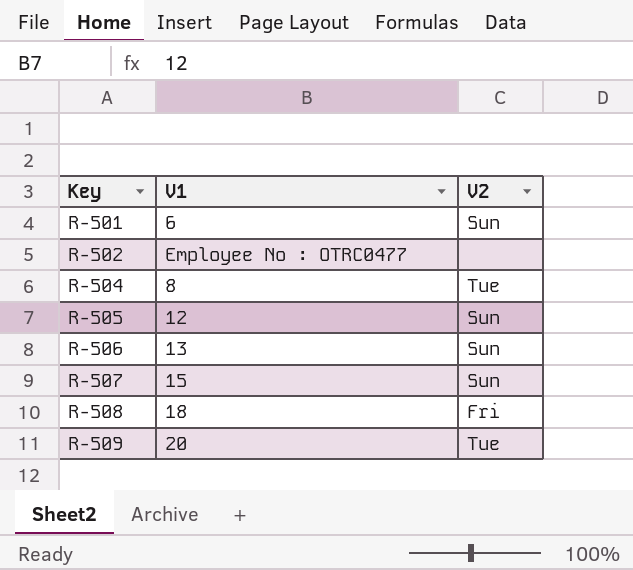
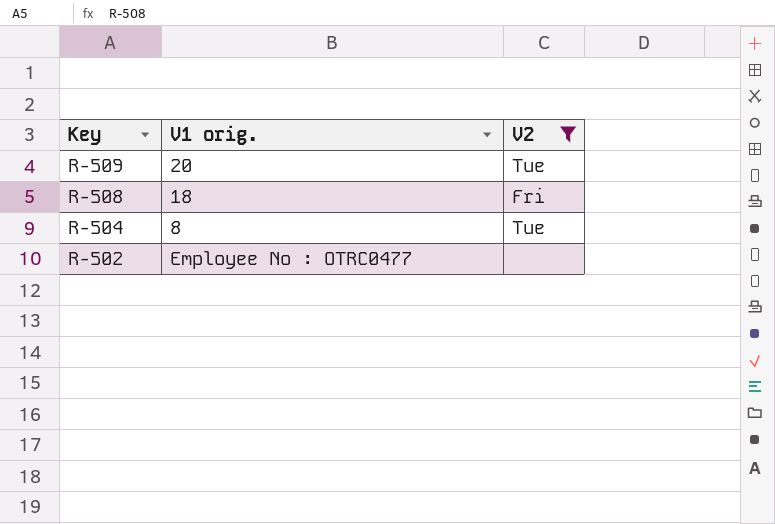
filter: none -> V2 != Sun
row order: Key ascending -> Key descending
column name: V1 -> V1 orig.

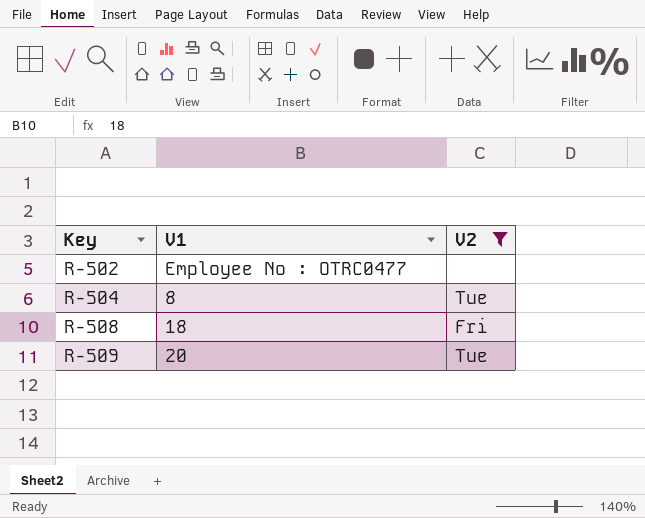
row order: Key descending -> Key ascending
column name: V1 orig. -> V1

